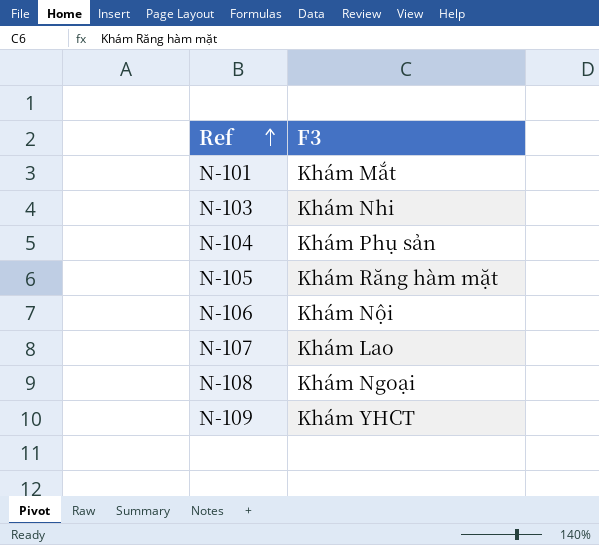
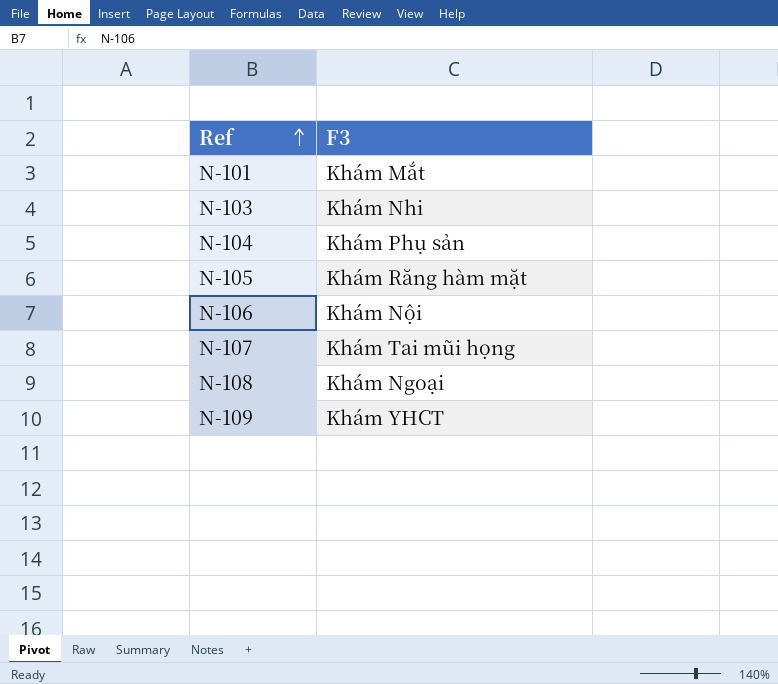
N-107 | F3: Khám Lao -> Khám Tai mũi họng

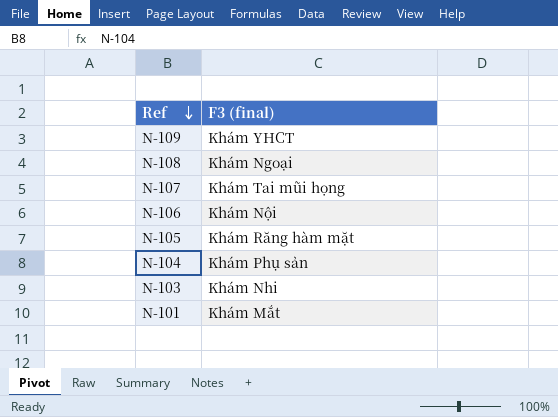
row order: Ref ascending -> Ref descending
column name: F3 -> F3 (final)

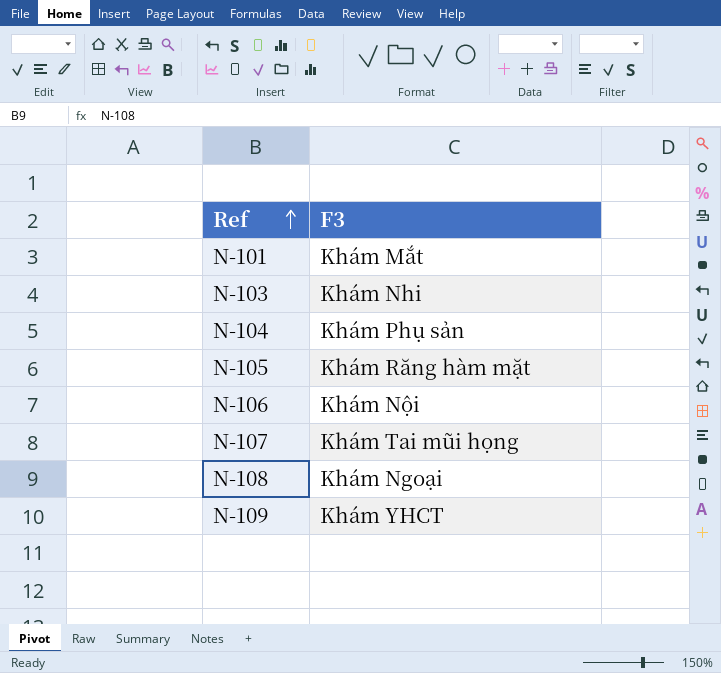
row order: Ref descending -> Ref ascending
column name: F3 (final) -> F3

